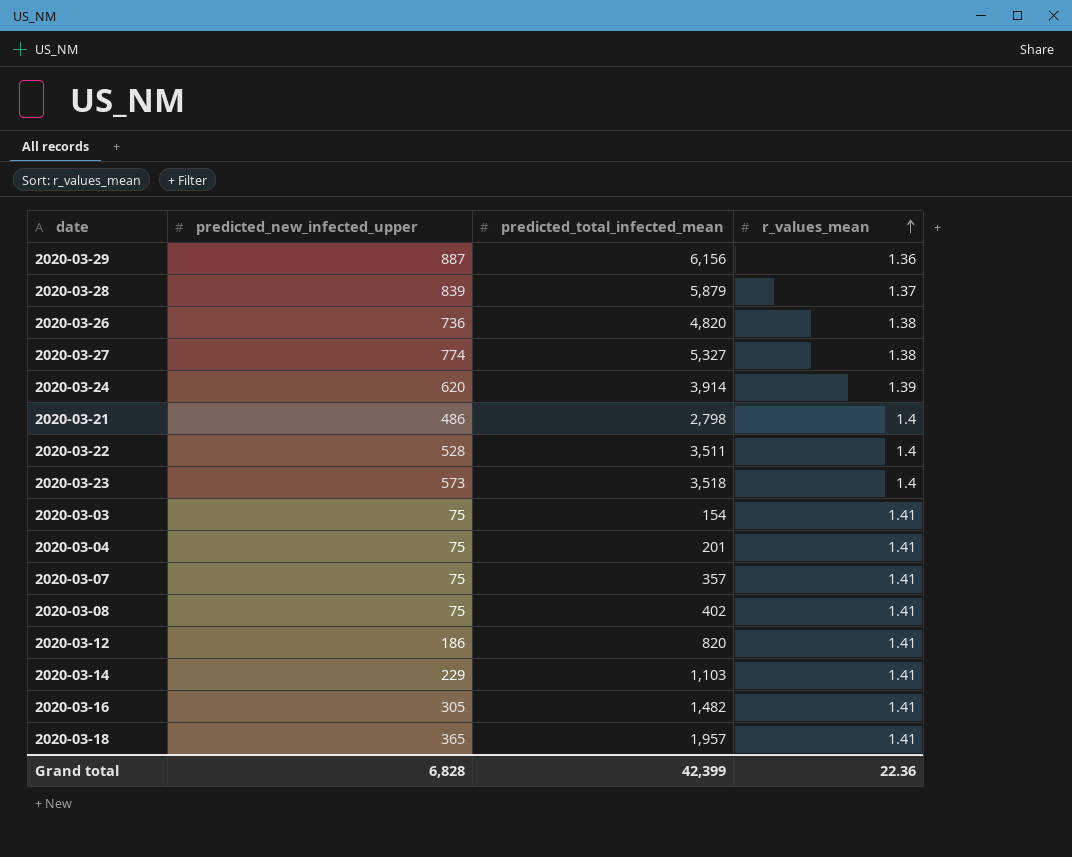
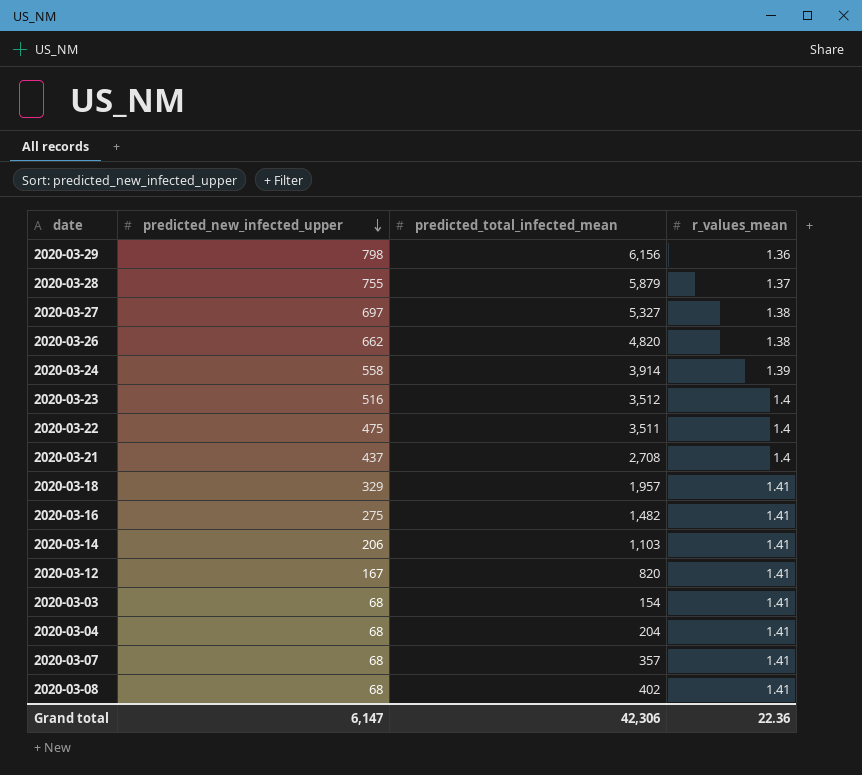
row order: r_values_mean ascending -> predicted_new_infected_upper descending
2020-03-29 | predicted_new_infected_upper: 887 -> 798
2020-03-28 | predicted_new_infected_upper: 839 -> 755
2020-03-27 | predicted_new_infected_upper: 774 -> 697
2020-03-26 | predicted_new_infected_upper: 736 -> 662
2020-03-24 | predicted_new_infected_upper: 620 -> 558
2020-03-23 | predicted_new_infected_upper: 573 -> 516
2020-03-23 | predicted_total_infected_mean: 3,518 -> 3,512
2020-03-22 | predicted_new_infected_upper: 528 -> 475
2020-03-21 | predicted_new_infected_upper: 486 -> 437
2020-03-21 | predicted_total_infected_mean: 2,798 -> 2,708
2020-03-18 | predicted_new_infected_upper: 365 -> 329
2020-03-16 | predicted_new_infected_upper: 305 -> 275
2020-03-14 | predicted_new_infected_upper: 229 -> 206
2020-03-12 | predicted_new_infected_upper: 186 -> 167
2020-03-03 | predicted_new_infected_upper: 75 -> 68
2020-03-04 | predicted_new_infected_upper: 75 -> 68
2020-03-04 | predicted_total_infected_mean: 201 -> 204
2020-03-07 | predicted_new_infected_upper: 75 -> 68
2020-03-08 | predicted_new_infected_upper: 75 -> 68
Grand total | predicted_new_infected_upper: 6,828 -> 6,147
Grand total | predicted_total_infected_mean: 42,399 -> 42,306

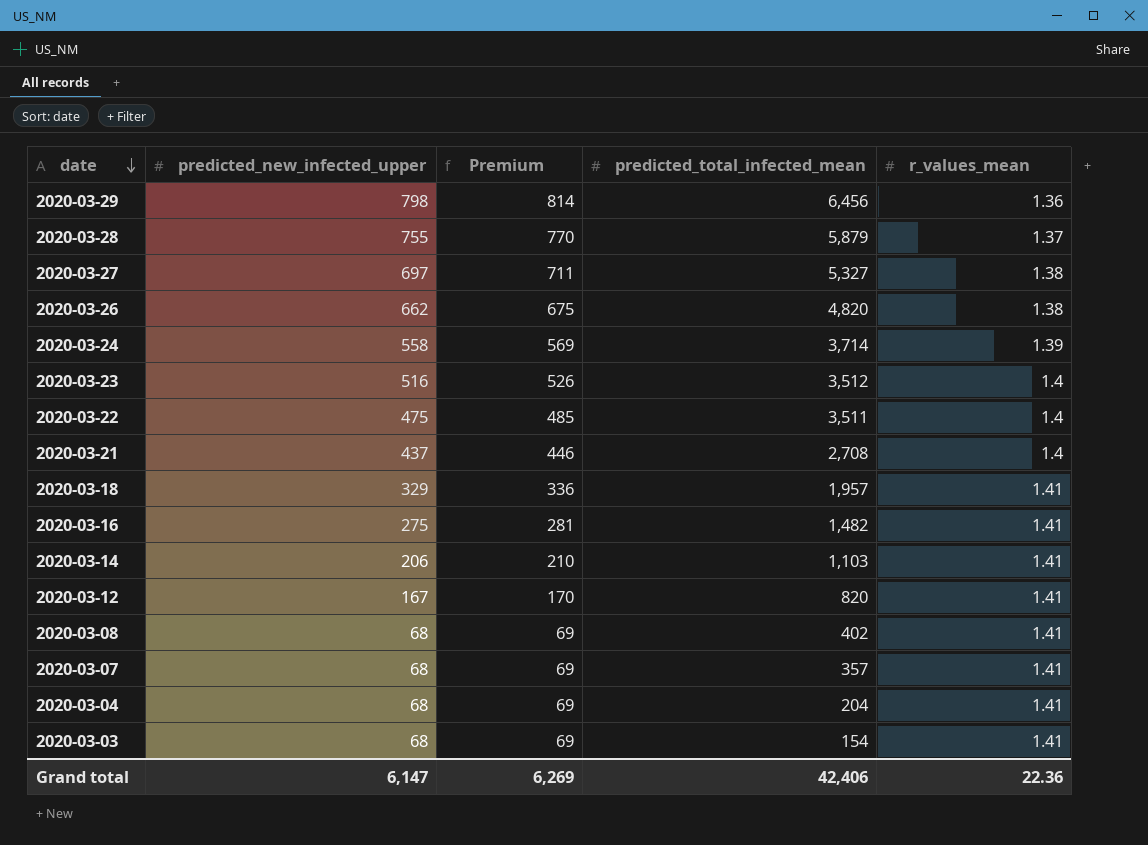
row order: predicted_new_infected_upper descending -> date descending
column Premium | formula: none -> [predicted_new_infected_upper] * 1.02
2020-03-29 | predicted_total_infected_mean: 6,156 -> 6,456
2020-03-24 | predicted_total_infected_mean: 3,914 -> 3,714
Grand total | predicted_total_infected_mean: 42,306 -> 42,406

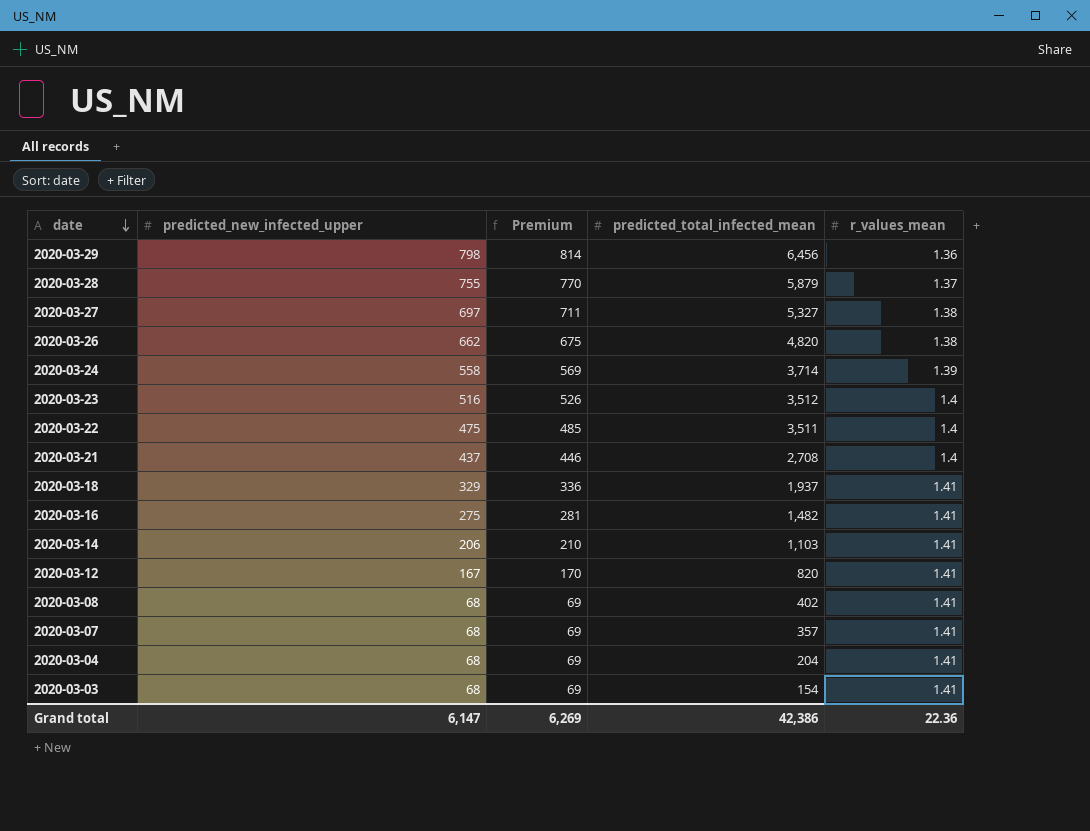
2020-03-18 | predicted_total_infected_mean: 1,957 -> 1,937
Grand total | predicted_total_infected_mean: 42,406 -> 42,386

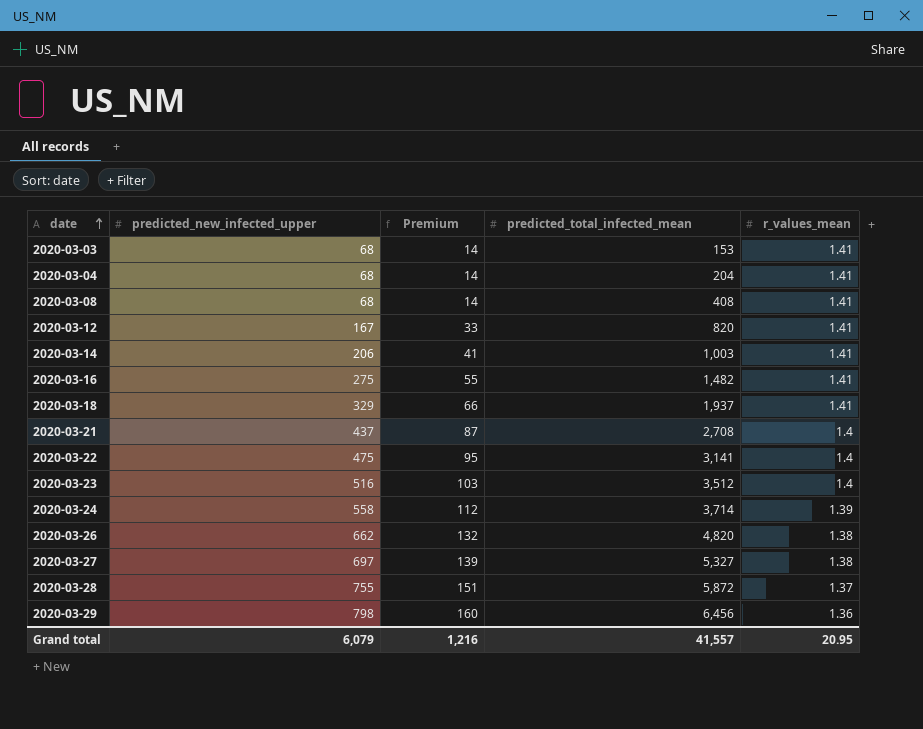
row order: date descending -> date ascending
column Premium | formula: [predicted_new_infected_upper] * 1.02 -> [predicted_new_infected_upper] * 0.2
row 2020-03-07: 68 | 69 | 357 | 1.41 -> none
2020-03-03 | predicted_total_infected_mean: 154 -> 153
2020-03-08 | predicted_total_infected_mean: 402 -> 408
2020-03-14 | predicted_total_infected_mean: 1,103 -> 1,003
2020-03-22 | predicted_total_infected_mean: 3,511 -> 3,141
2020-03-28 | predicted_total_infected_mean: 5,879 -> 5,872
Grand total | predicted_new_infected_upper: 6,147 -> 6,079
Grand total | Premium: 6,269 -> 1,216
Grand total | predicted_total_infected_mean: 42,386 -> 41,557
Grand total | r_values_mean: 22.36 -> 20.95

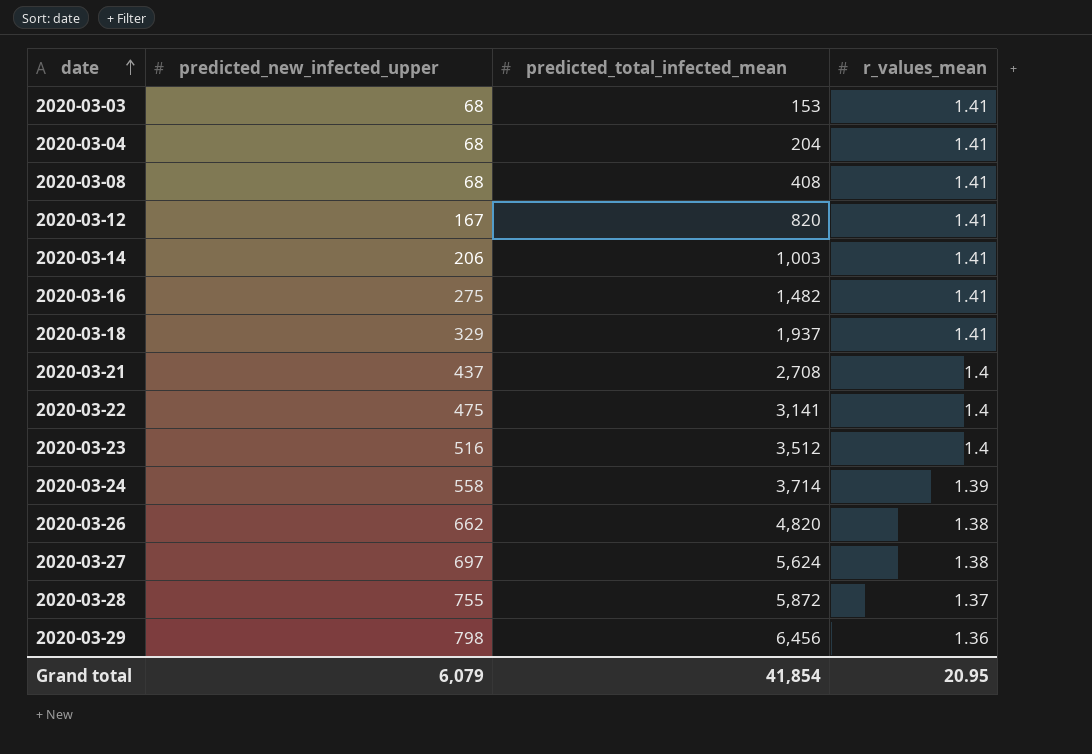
column Premium | formula: [predicted_new_infected_upper] * 0.2 -> none
2020-03-27 | predicted_total_infected_mean: 5,327 -> 5,624
Grand total | predicted_total_infected_mean: 41,557 -> 41,854

